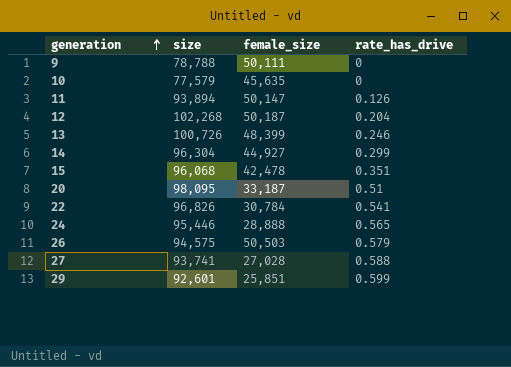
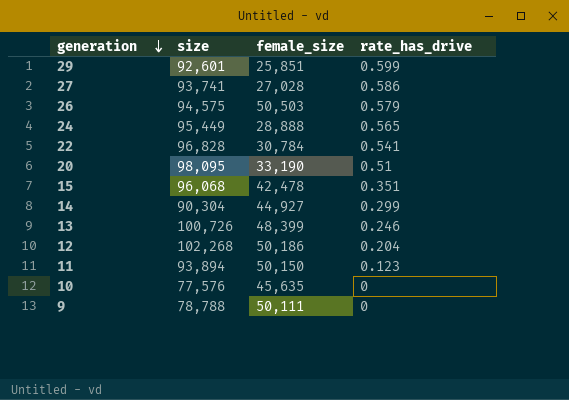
row order: generation ascending -> generation descending
27 | rate_has_drive: 0.588 -> 0.586
24 | size: 95,446 -> 95,449
22 | size: 96,826 -> 96,828
20 | female_size: 33,187 -> 33,190
14 | size: 96,304 -> 90,304
12 | female_size: 50,187 -> 50,186
11 | female_size: 50,147 -> 50,150
11 | rate_has_drive: 0.126 -> 0.123
10 | size: 77,579 -> 77,576

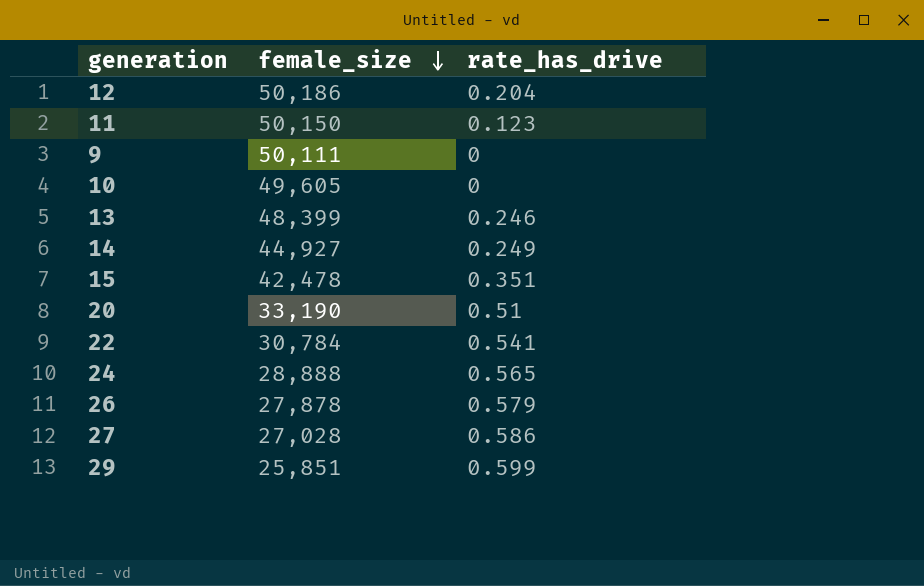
row order: generation descending -> female_size descending
column size | position: 2 -> none
10 | female_size: 45,635 -> 49,605
14 | rate_has_drive: 0.299 -> 0.249
26 | female_size: 50,503 -> 27,878

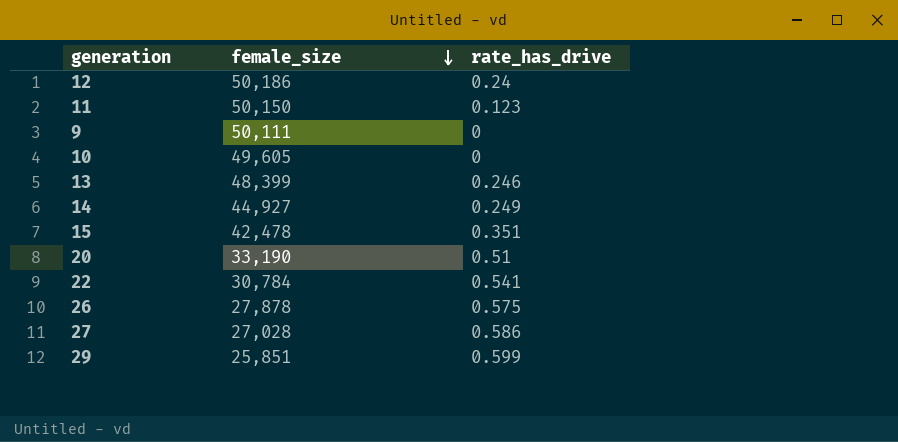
row 24: 28,888 | 0.565 -> none
12 | rate_has_drive: 0.204 -> 0.24
26 | rate_has_drive: 0.579 -> 0.575

